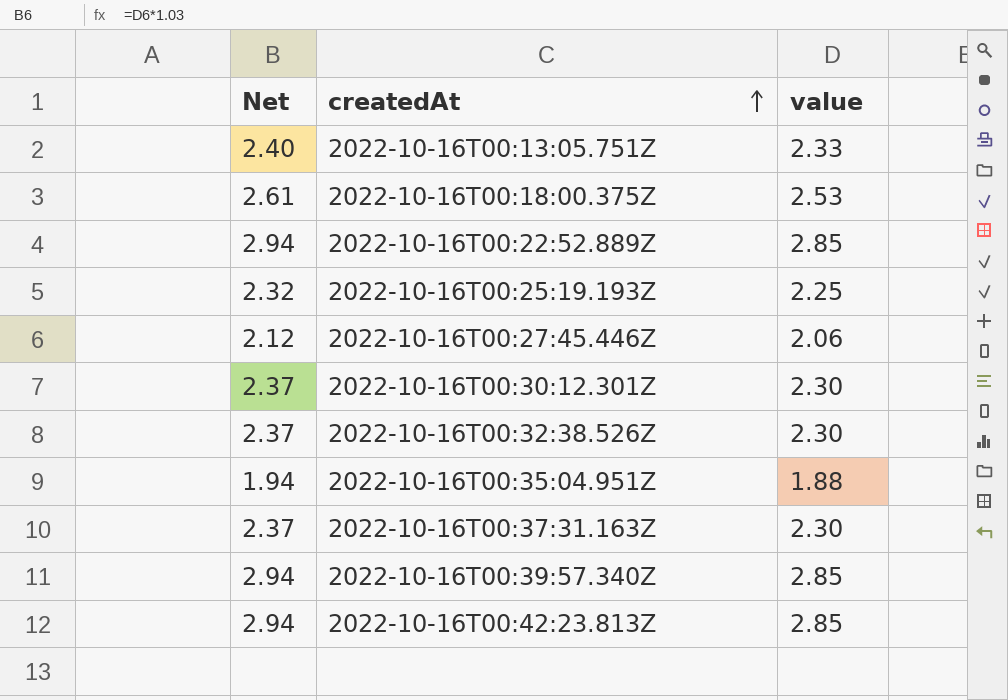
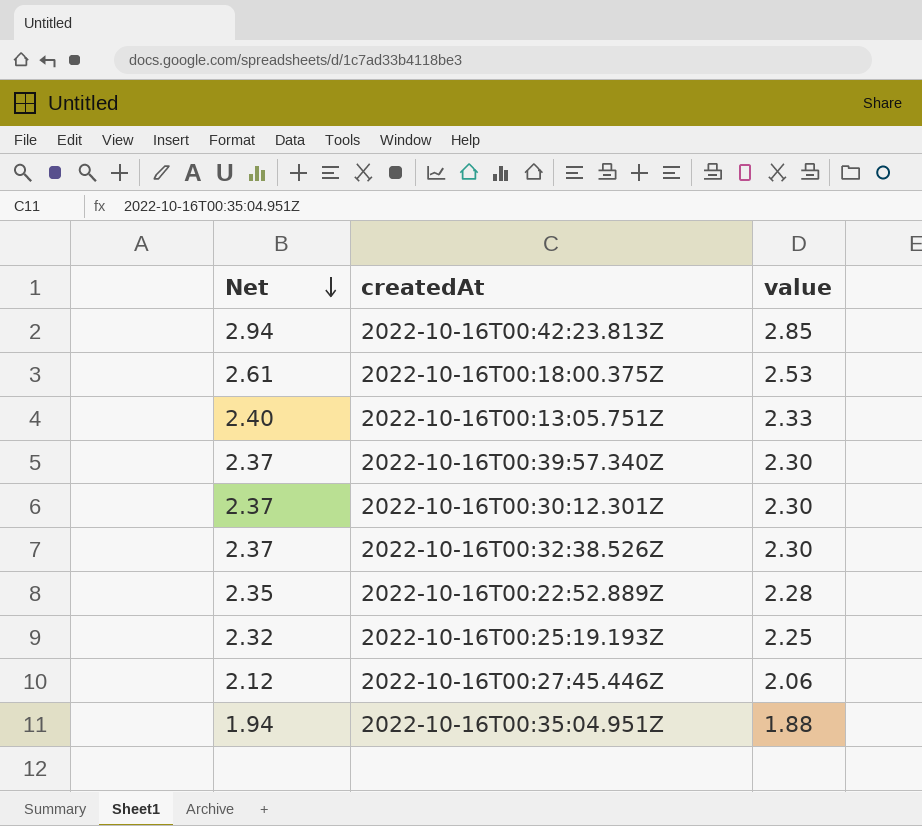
row order: createdAt ascending -> Net descending
row 2022-10-16T00:37:31.163Z: 2.37 | 2.30 -> none
2022-10-16T00:39:57.340Z | Net: 2.94 -> 2.37
2022-10-16T00:39:57.340Z | value: 2.85 -> 2.30
2022-10-16T00:22:52.889Z | Net: 2.94 -> 2.35
2022-10-16T00:22:52.889Z | value: 2.85 -> 2.28

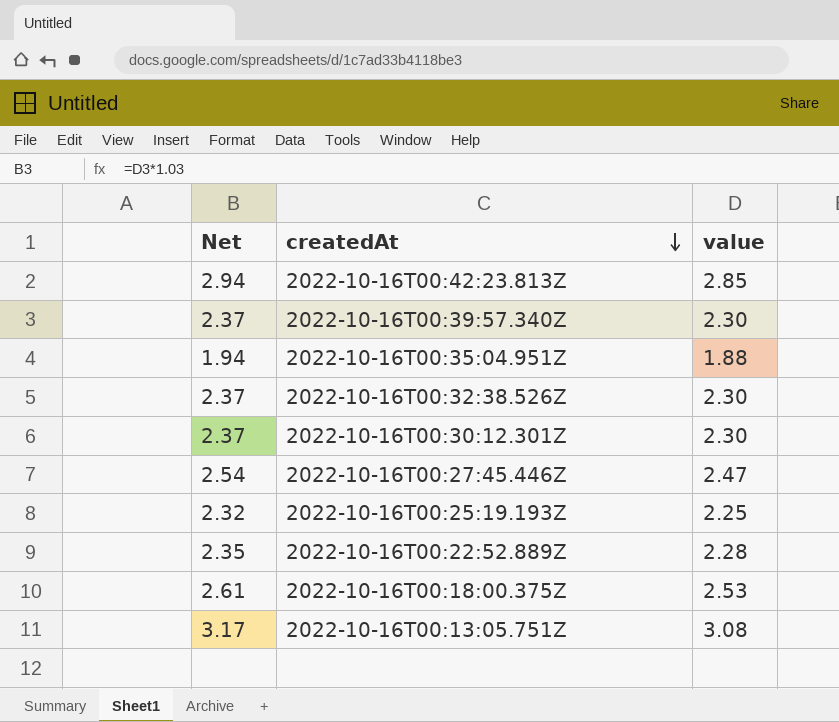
row order: Net descending -> createdAt descending
2022-10-16T00:27:45.446Z | Net: 2.12 -> 2.54
2022-10-16T00:27:45.446Z | value: 2.06 -> 2.47
2022-10-16T00:13:05.751Z | Net: 2.40 -> 3.17
2022-10-16T00:13:05.751Z | value: 2.33 -> 3.08

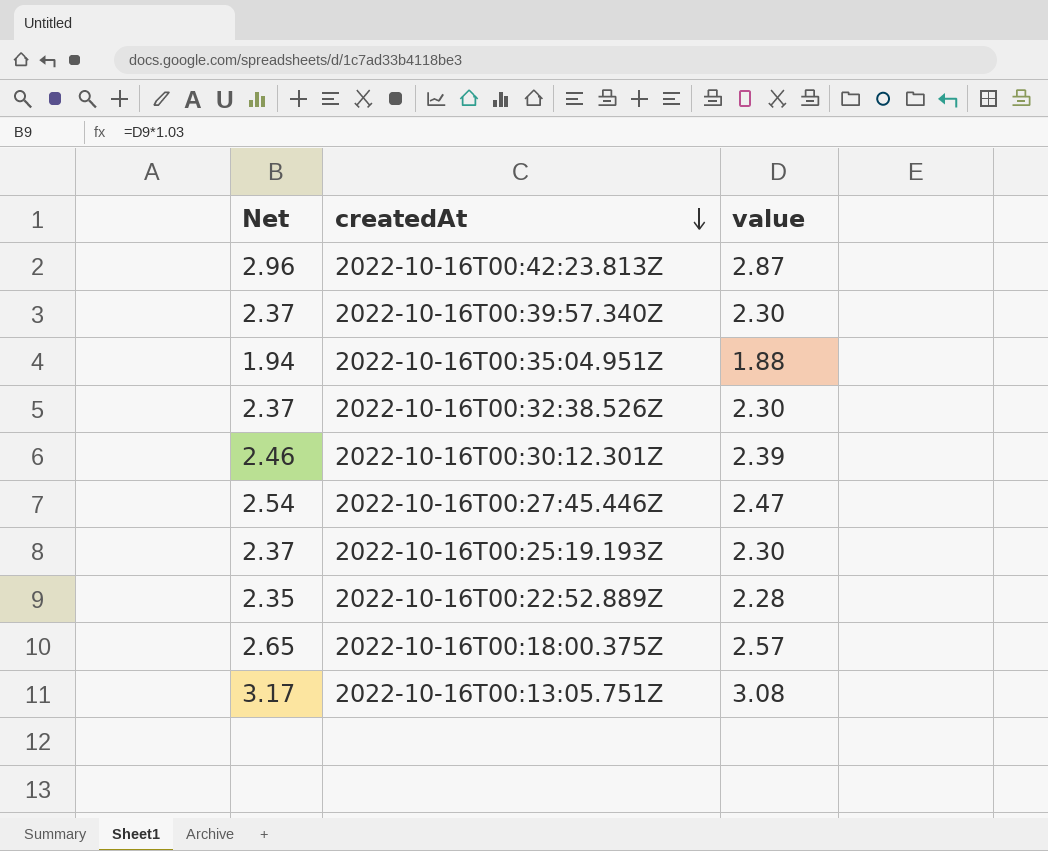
2022-10-16T00:42:23.813Z | Net: 2.94 -> 2.96
2022-10-16T00:42:23.813Z | value: 2.85 -> 2.87
2022-10-16T00:30:12.301Z | Net: 2.37 -> 2.46
2022-10-16T00:30:12.301Z | value: 2.30 -> 2.39
2022-10-16T00:25:19.193Z | Net: 2.32 -> 2.37
2022-10-16T00:25:19.193Z | value: 2.25 -> 2.30
2022-10-16T00:18:00.375Z | Net: 2.61 -> 2.65
2022-10-16T00:18:00.375Z | value: 2.53 -> 2.57

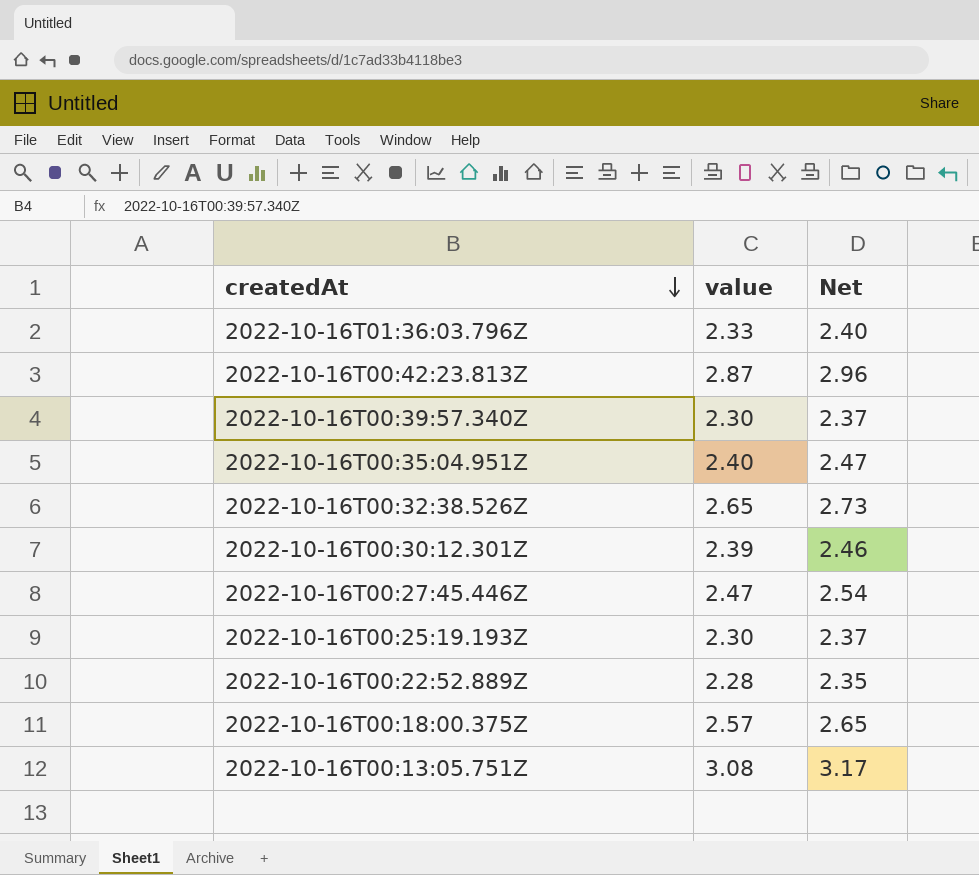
column Net | position: 1 -> 3
row 2022-10-16T01:36:03.796Z: none -> 2.33 | 2.40
2022-10-16T00:35:04.951Z | value: 1.88 -> 2.40
2022-10-16T00:35:04.951Z | Net: 1.94 -> 2.47
2022-10-16T00:32:38.526Z | value: 2.30 -> 2.65
2022-10-16T00:32:38.526Z | Net: 2.37 -> 2.73

